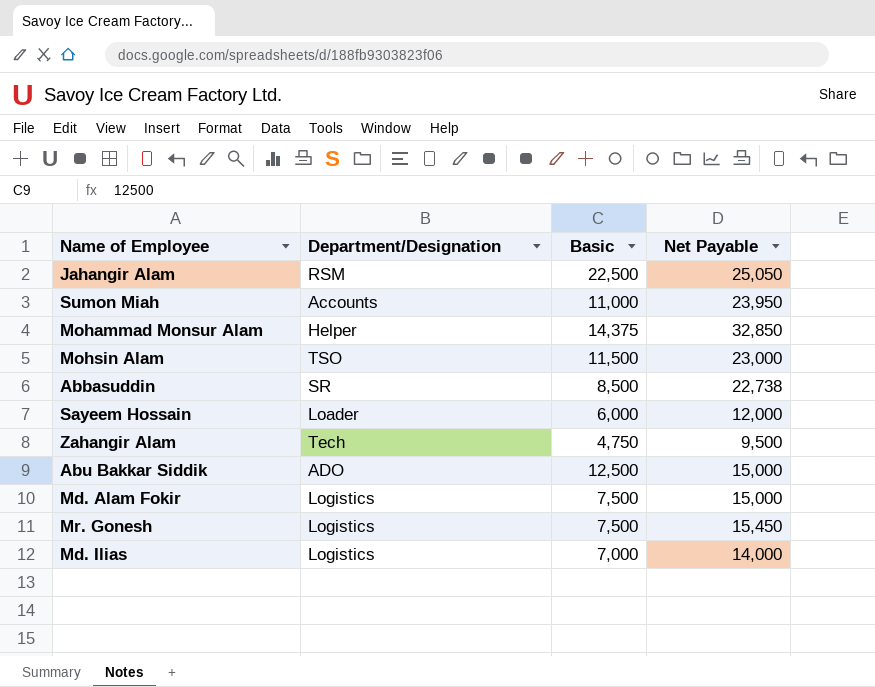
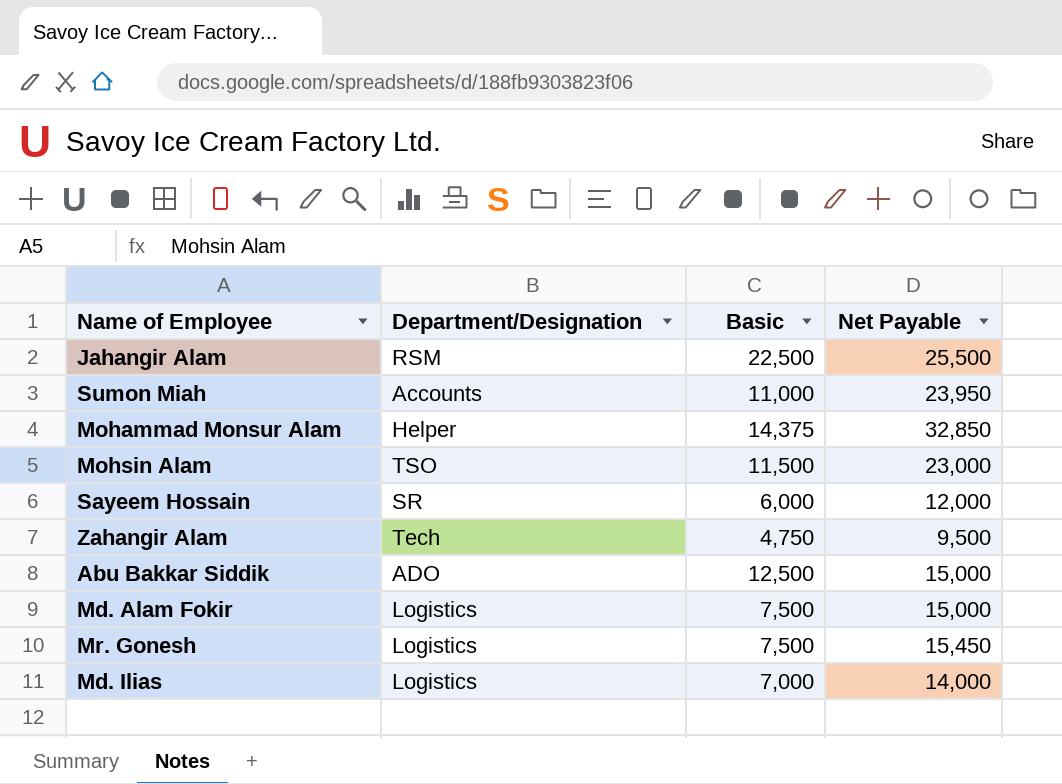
row Abbasuddin: SR | 8,500 | 22,738 -> none
Jahangir Alam | Net Payable: 25,050 -> 25,500
Sayeem Hossain | Department/Designation: Loader -> SR

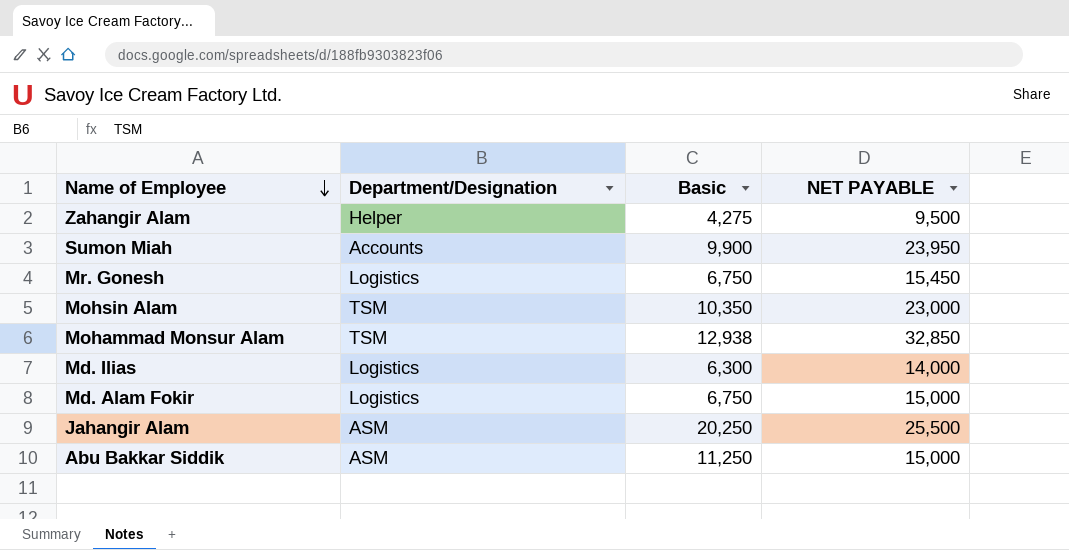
row order: none -> Name of Employee descending
column name: Net Payable -> NET PAYABLE
row Sayeem Hossain: SR | 6,000 | 12,000 -> none
Zahangir Alam | Department/Designation: Tech -> Helper
Zahangir Alam | Basic: 4,750 -> 4,275
Sumon Miah | Basic: 11,000 -> 9,900
Mr. Gonesh | Basic: 7,500 -> 6,750
Mohsin Alam | Department/Designation: TSO -> TSM
Mohsin Alam | Basic: 11,500 -> 10,350
Mohammad Monsur Alam | Department/Designation: Helper -> TSM
Mohammad Monsur Alam | Basic: 14,375 -> 12,938
Md. Ilias | Basic: 7,000 -> 6,300
Md. Alam Fokir | Basic: 7,500 -> 6,750
Jahangir Alam | Department/Designation: RSM -> ASM
Jahangir Alam | Basic: 22,500 -> 20,250
Abu Bakkar Siddik | Department/Designation: ADO -> ASM
Abu Bakkar Siddik | Basic: 12,500 -> 11,250

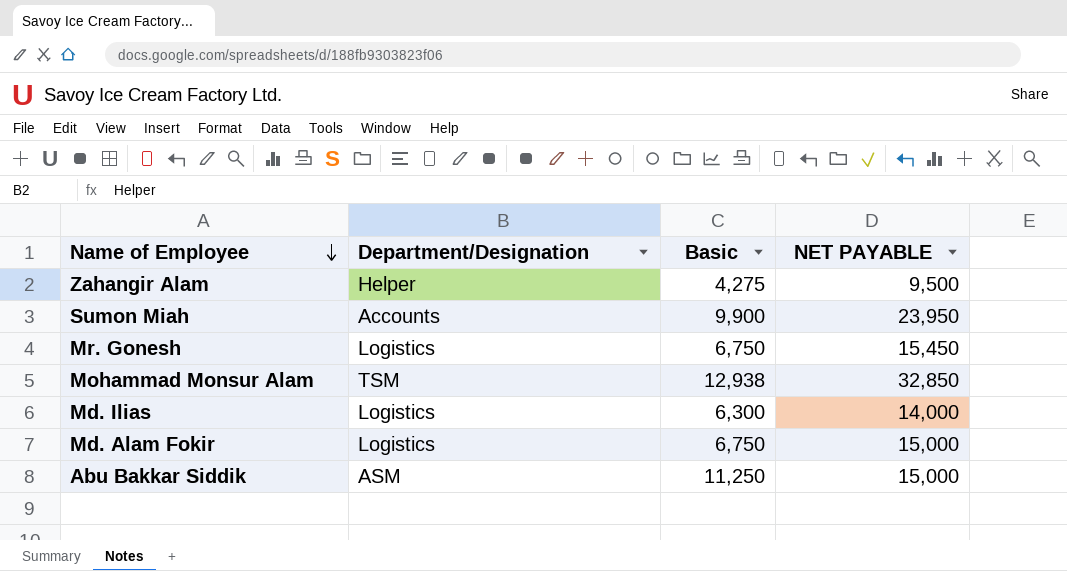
row Mohsin Alam: TSM | 10,350 | 23,000 -> none
row Jahangir Alam: ASM | 20,250 | 25,500 -> none

